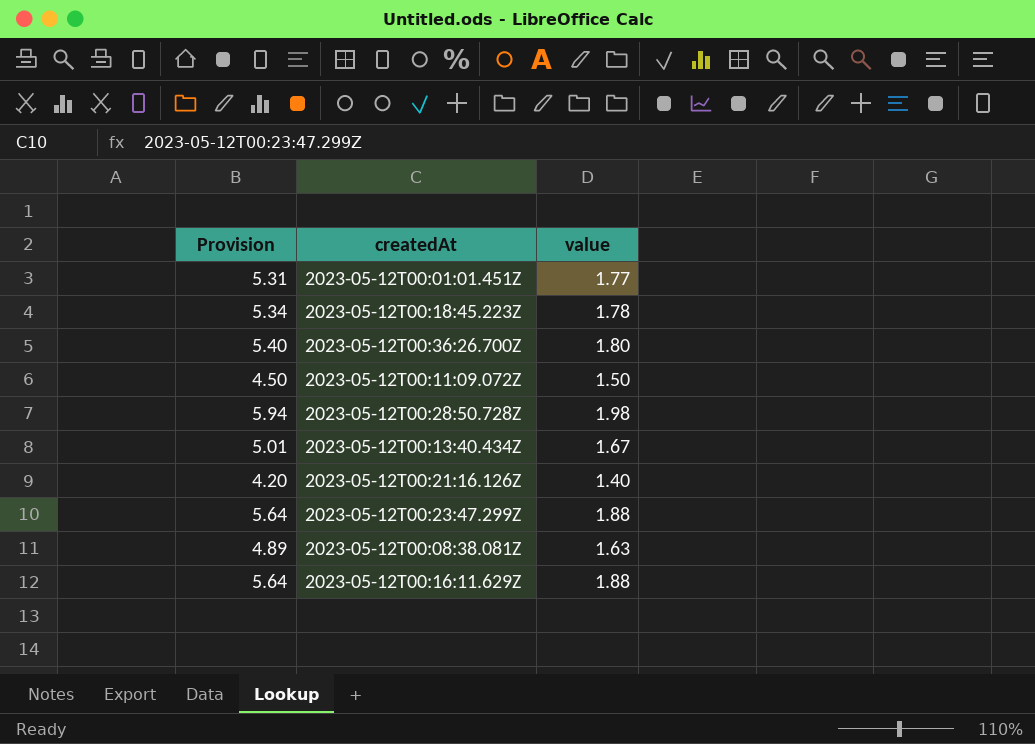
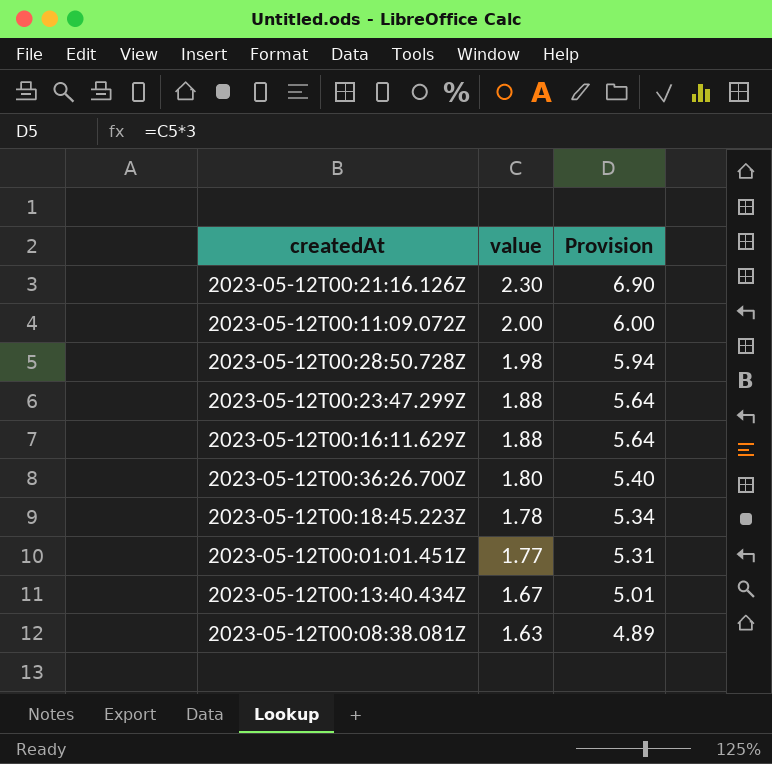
row order: none -> value descending
column Provision | position: 1 -> 3
2023-05-12T00:21:16.126Z | value: 1.40 -> 2.30
2023-05-12T00:21:16.126Z | Provision: 4.20 -> 6.90
2023-05-12T00:11:09.072Z | value: 1.50 -> 2.00
2023-05-12T00:11:09.072Z | Provision: 4.50 -> 6.00

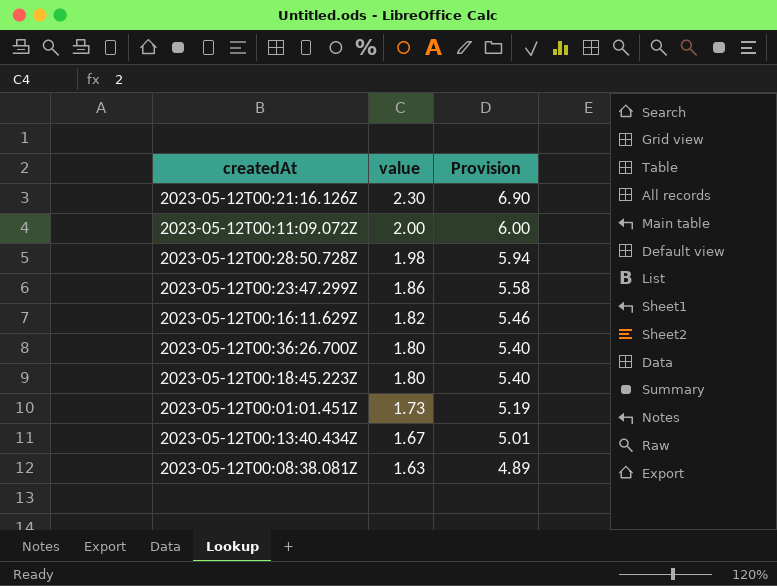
2023-05-12T00:23:47.299Z | value: 1.88 -> 1.86
2023-05-12T00:23:47.299Z | Provision: 5.64 -> 5.58
2023-05-12T00:16:11.629Z | value: 1.88 -> 1.82
2023-05-12T00:16:11.629Z | Provision: 5.64 -> 5.46
2023-05-12T00:18:45.223Z | value: 1.78 -> 1.80
2023-05-12T00:18:45.223Z | Provision: 5.34 -> 5.40
2023-05-12T00:01:01.451Z | value: 1.77 -> 1.73
2023-05-12T00:01:01.451Z | Provision: 5.31 -> 5.19

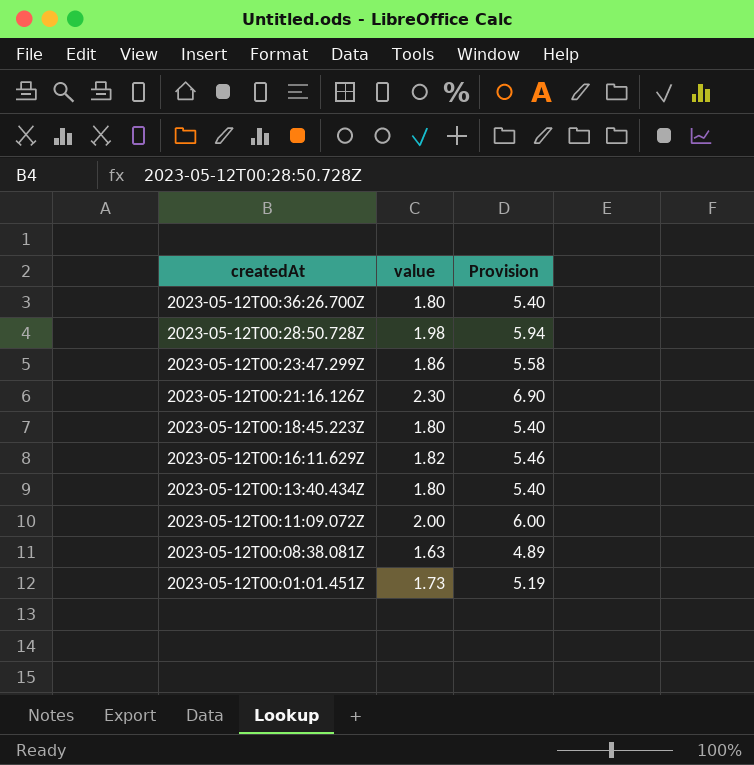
row order: value descending -> createdAt descending
2023-05-12T00:13:40.434Z | value: 1.67 -> 1.80
2023-05-12T00:13:40.434Z | Provision: 5.01 -> 5.40

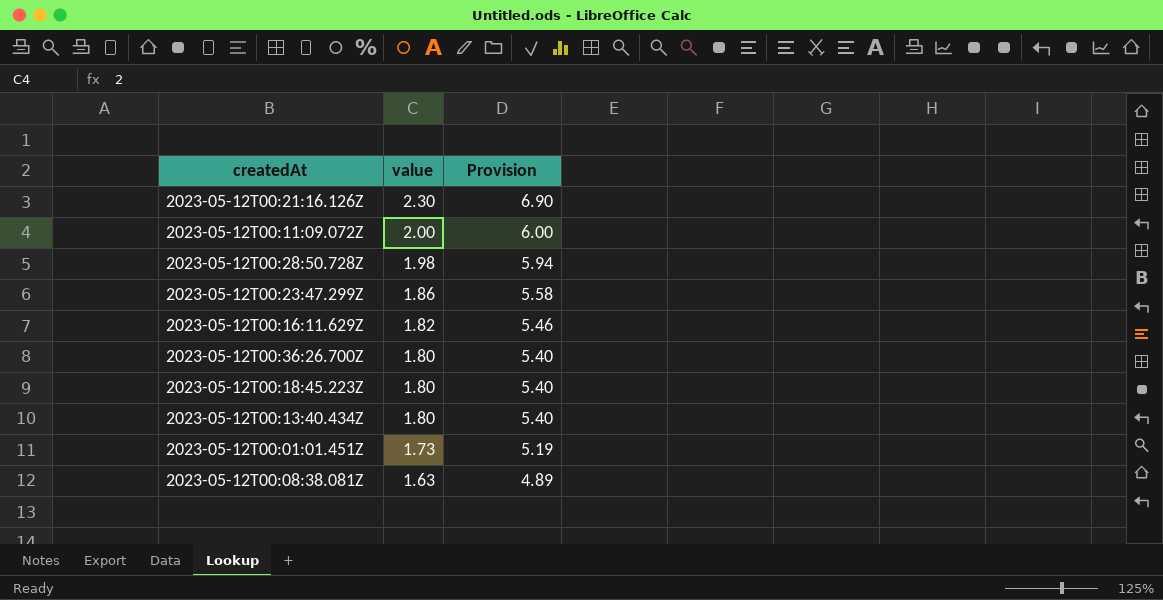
row order: createdAt descending -> value descending

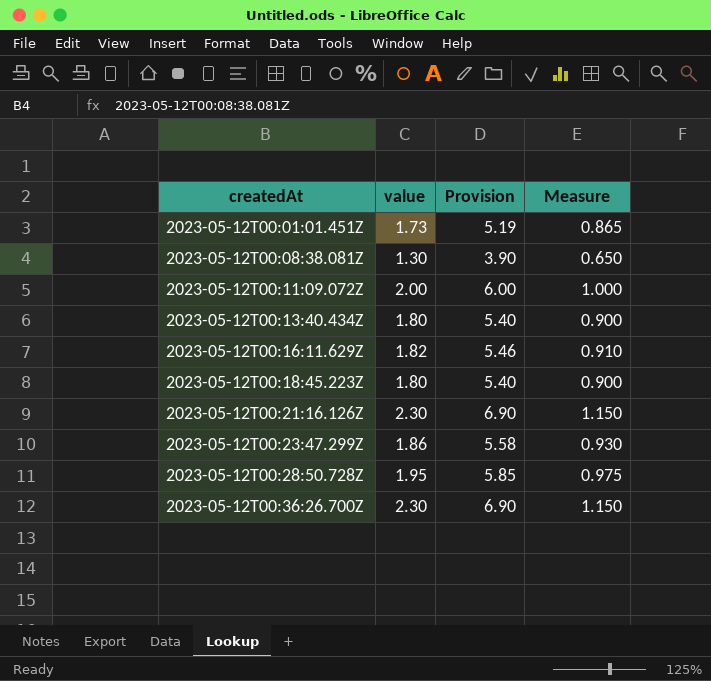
row order: value descending -> createdAt ascending
column Measure | formula: none -> [value] * 0.5
2023-05-12T00:08:38.081Z | value: 1.63 -> 1.30
2023-05-12T00:08:38.081Z | Provision: 4.89 -> 3.90
2023-05-12T00:28:50.728Z | value: 1.98 -> 1.95
2023-05-12T00:28:50.728Z | Provision: 5.94 -> 5.85
2023-05-12T00:36:26.700Z | value: 1.80 -> 2.30
2023-05-12T00:36:26.700Z | Provision: 5.40 -> 6.90

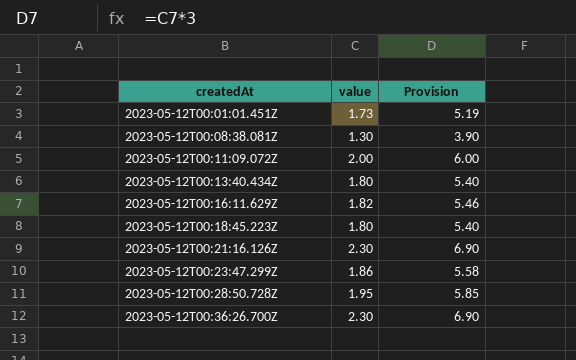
column Measure | formula: [value] * 0.5 -> none

